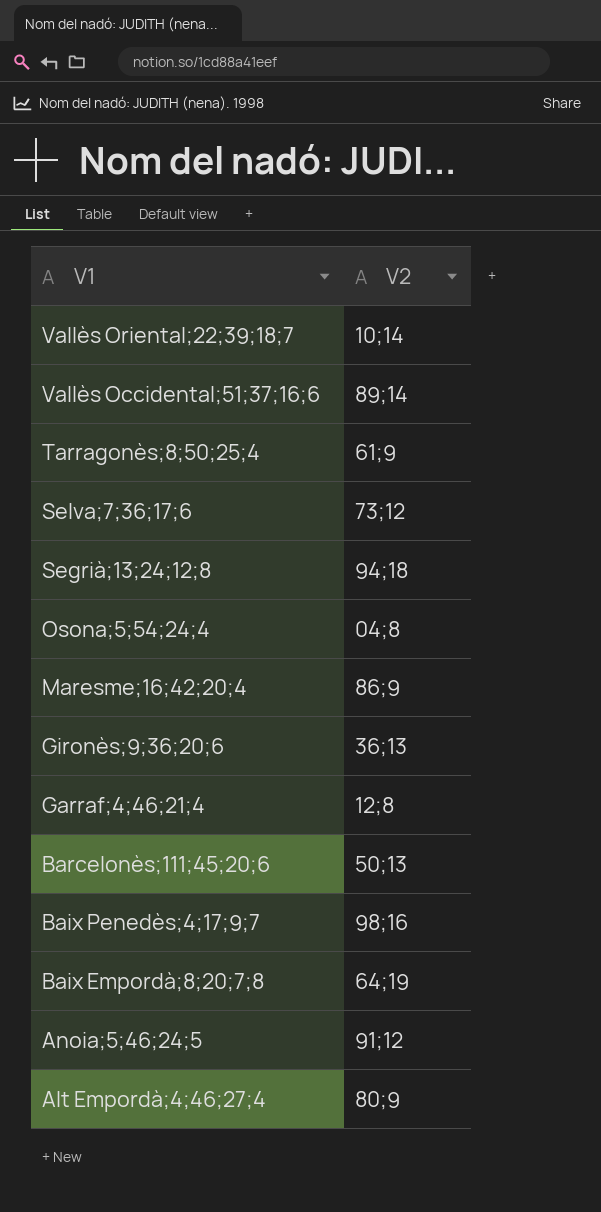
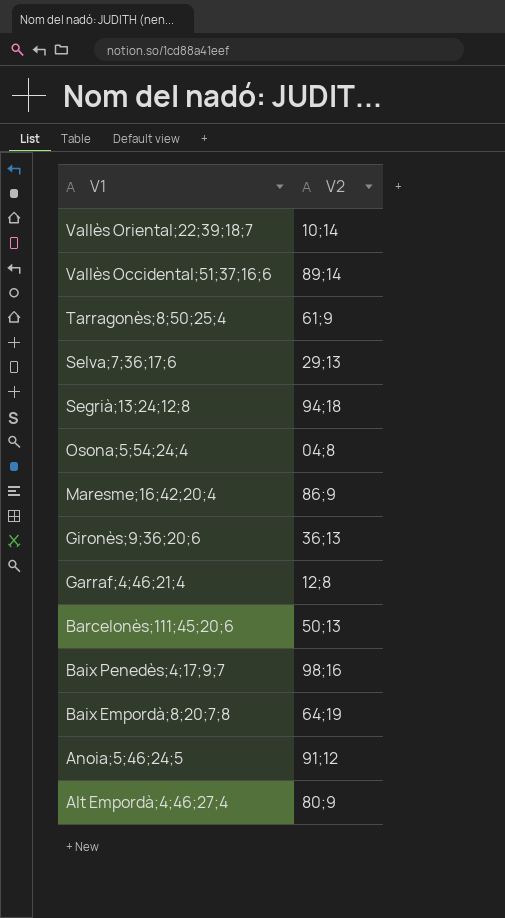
Selva;7;36;17;6 | V2: 73;12 -> 29;13

